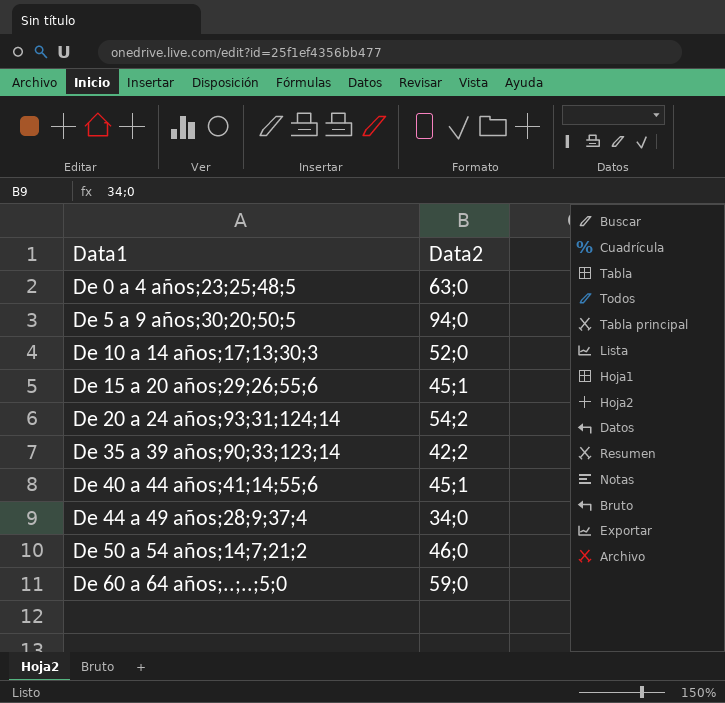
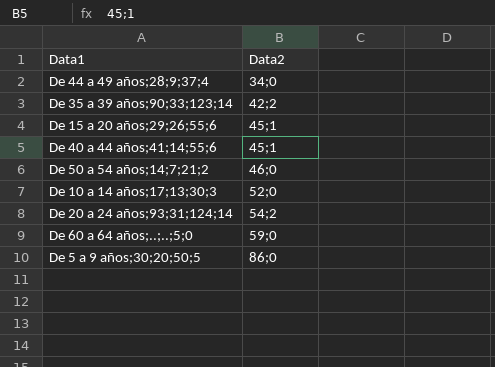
row order: Data1 ascending -> Data2 ascending
row De 0 a 4 años;23;25;48;5: 63;0 -> none
De 5 a 9 años;30;20;50;5 | Data2: 94;0 -> 86;0

